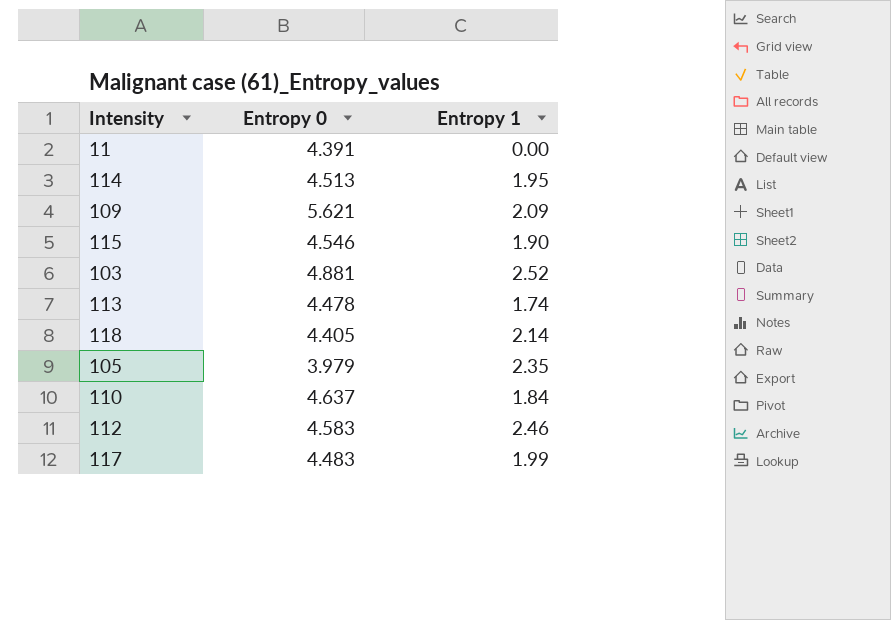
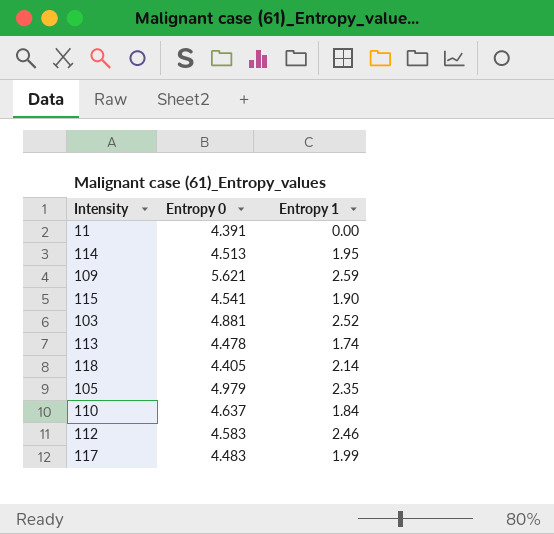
109 | Entropy 1: 2.09 -> 2.59
115 | Entropy 0: 4.546 -> 4.541
105 | Entropy 0: 3.979 -> 4.979

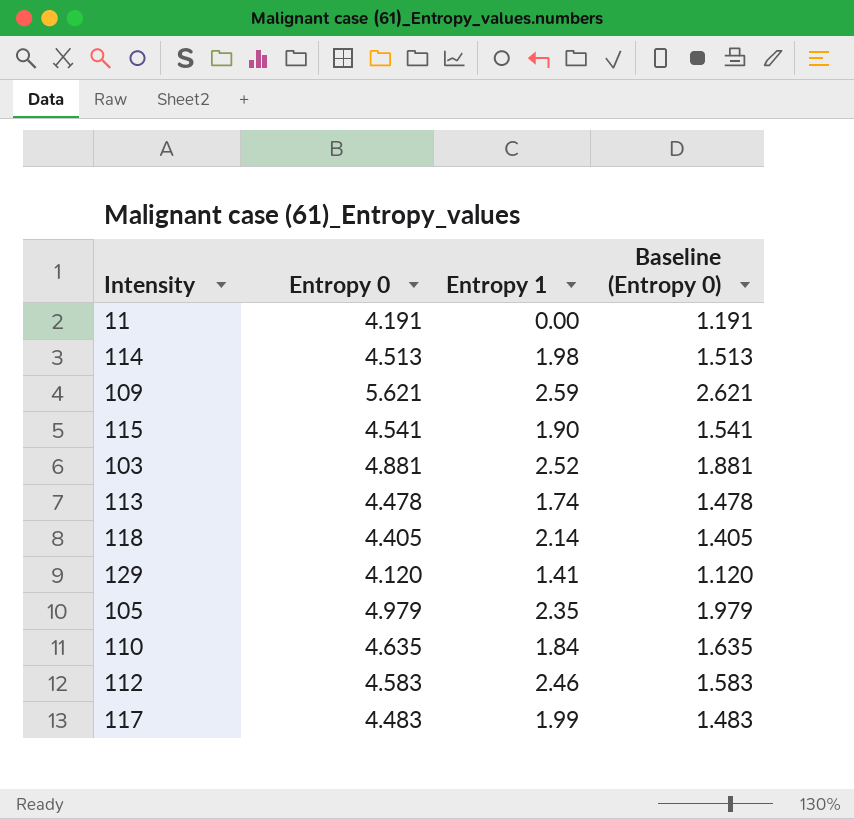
column Baseline (Entropy 0) | formula: none -> [Entropy 0] - 3
11 | Entropy 0: 4.391 -> 4.191
114 | Entropy 1: 1.95 -> 1.98
row 129: none -> 4.120 | 1.41 | 1.120
110 | Entropy 0: 4.637 -> 4.635

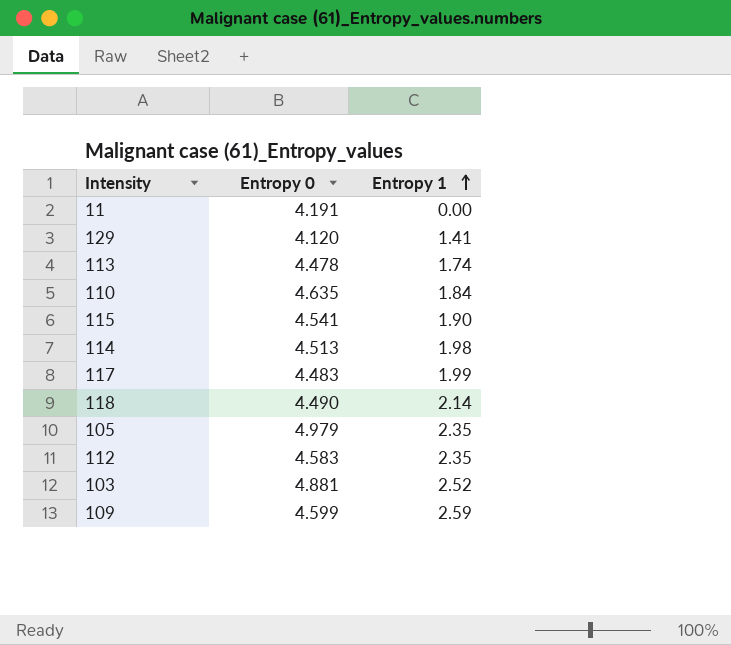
row order: none -> Entropy 1 ascending
column Baseline (Entropy 0) | formula: [Entropy 0] - 3 -> none
118 | Entropy 0: 4.405 -> 4.490
112 | Entropy 1: 2.46 -> 2.35
109 | Entropy 0: 5.621 -> 4.599

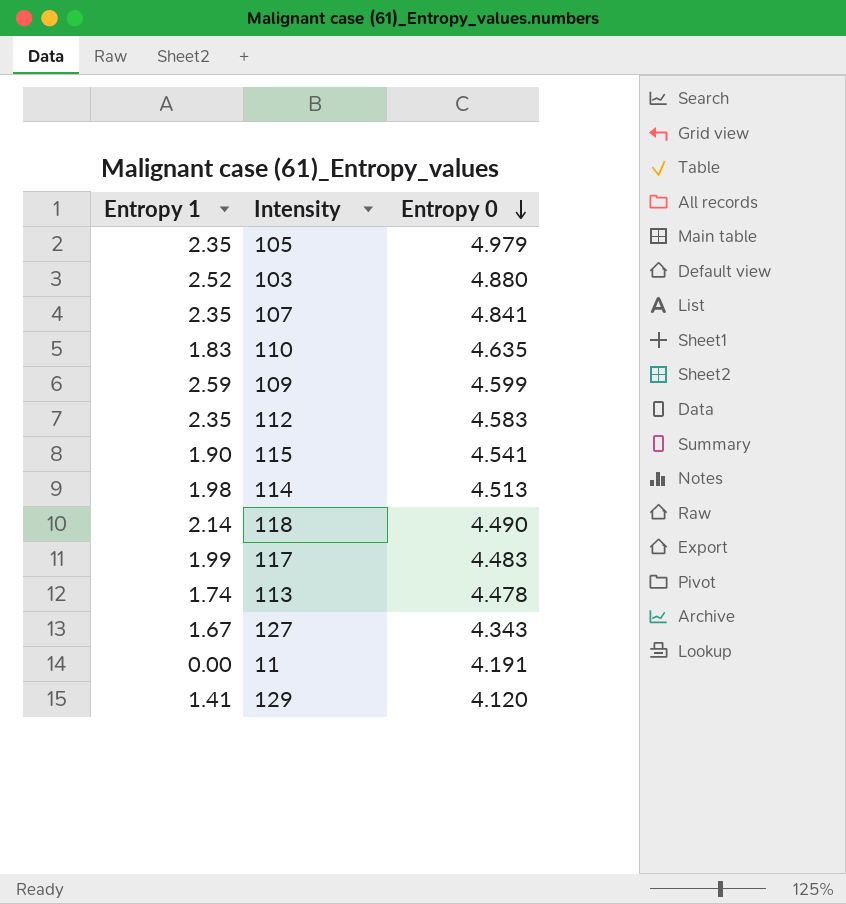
row order: Entropy 1 ascending -> Entropy 0 descending
column Entropy 1 | position: 3 -> 1
103 | Entropy 0: 4.881 -> 4.880
row 107: none -> 2.35 | 4.841
110 | Entropy 1: 1.84 -> 1.83
row 127: none -> 1.67 | 4.343

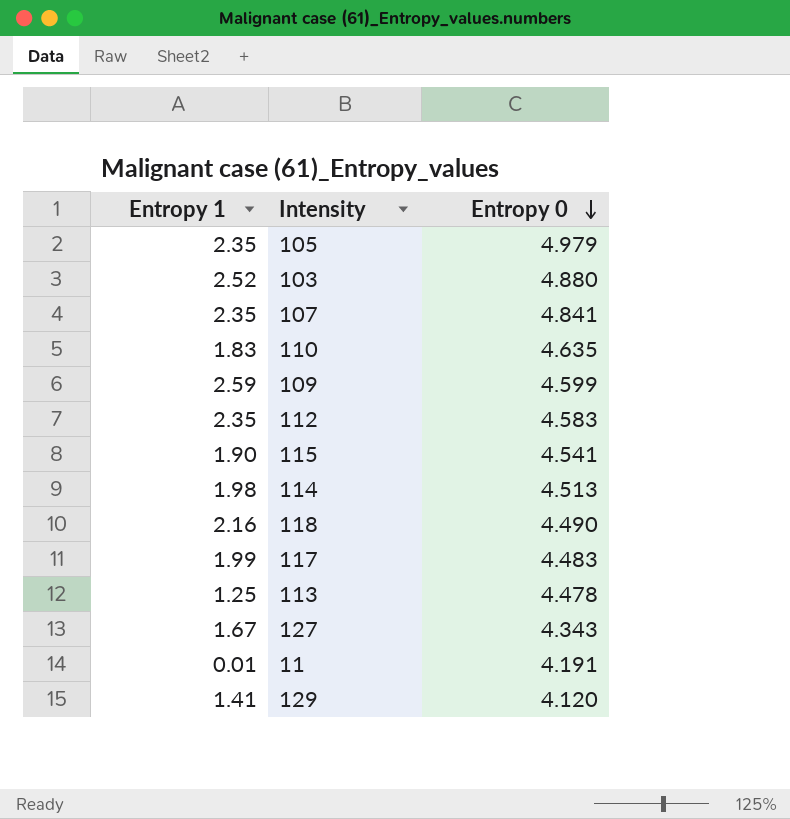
118 | Entropy 1: 2.14 -> 2.16
113 | Entropy 1: 1.74 -> 1.25
11 | Entropy 1: 0.00 -> 0.01

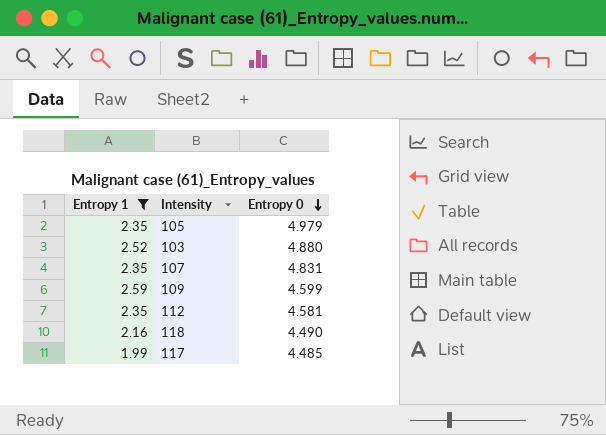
filter: none -> Entropy 1 >= 1.99
107 | Entropy 0: 4.841 -> 4.831
112 | Entropy 0: 4.583 -> 4.581
117 | Entropy 0: 4.483 -> 4.485

